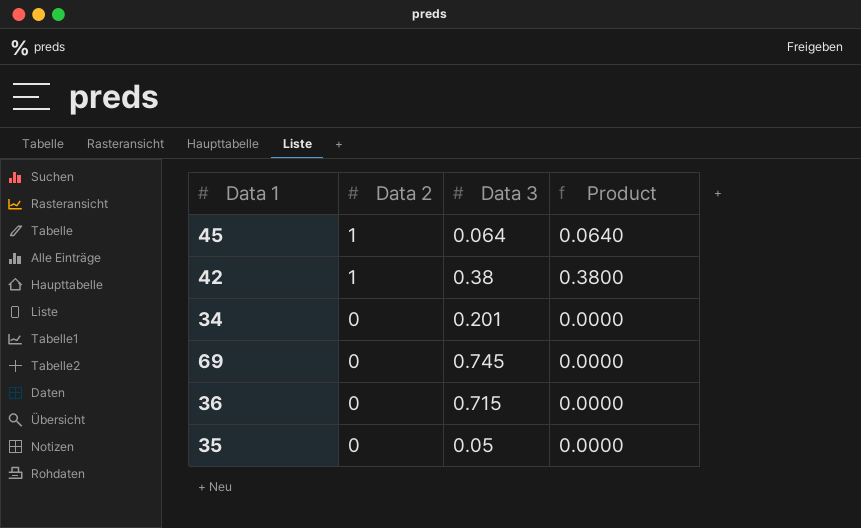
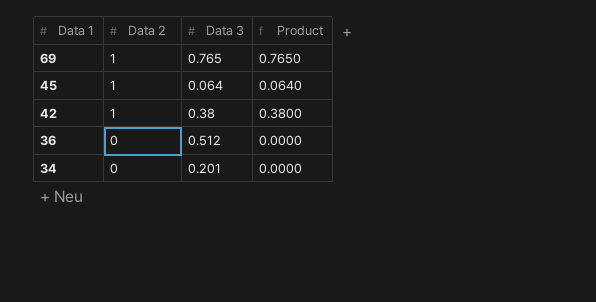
row order: Data 2 descending -> Data 1 descending
row 35: 0 | 0.05 | 0.0000 -> none
69 | Data 2: 0 -> 1
69 | Data 3: 0.745 -> 0.765
69 | Product: 0.0000 -> 0.7650
36 | Data 3: 0.715 -> 0.512

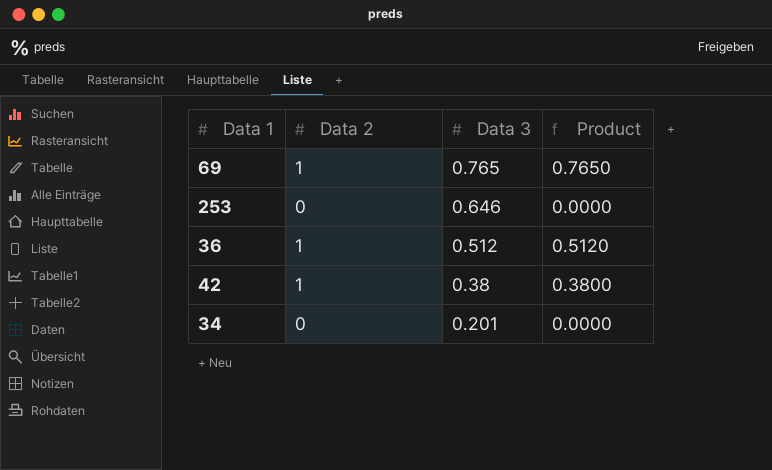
row order: Data 1 descending -> Data 3 descending
row 45: 1 | 0.064 | 0.0640 -> none
row 253: none -> 0 | 0.646 | 0.0000
36 | Data 2: 0 -> 1
36 | Product: 0.0000 -> 0.5120

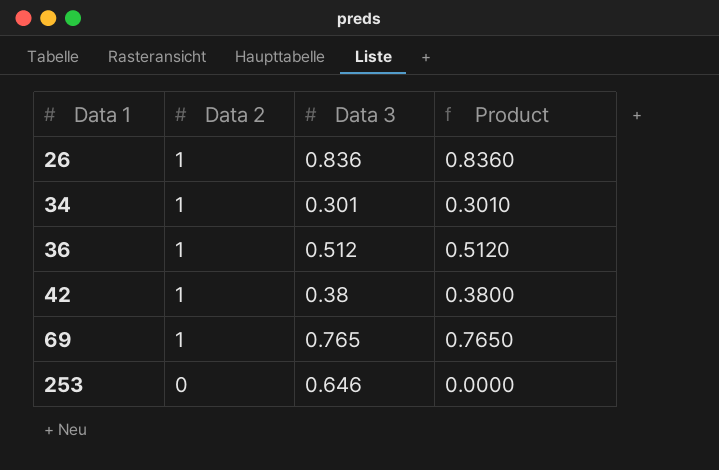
row order: Data 3 descending -> Data 1 ascending
row 26: none -> 1 | 0.836 | 0.8360
34 | Data 2: 0 -> 1
34 | Data 3: 0.201 -> 0.301
34 | Product: 0.0000 -> 0.3010

